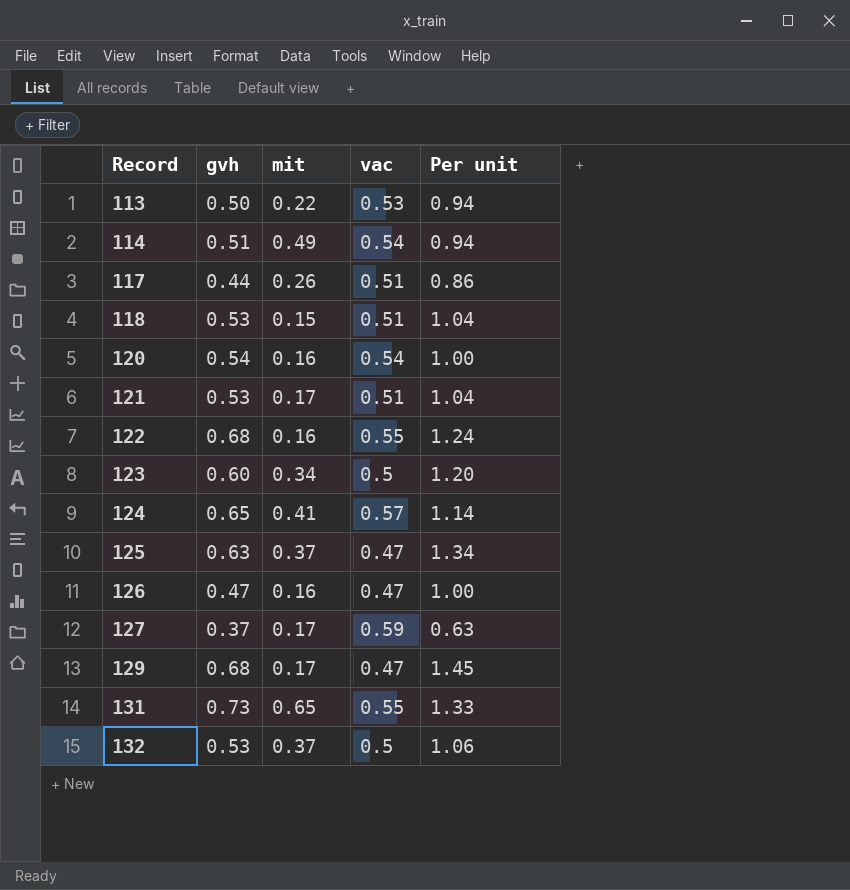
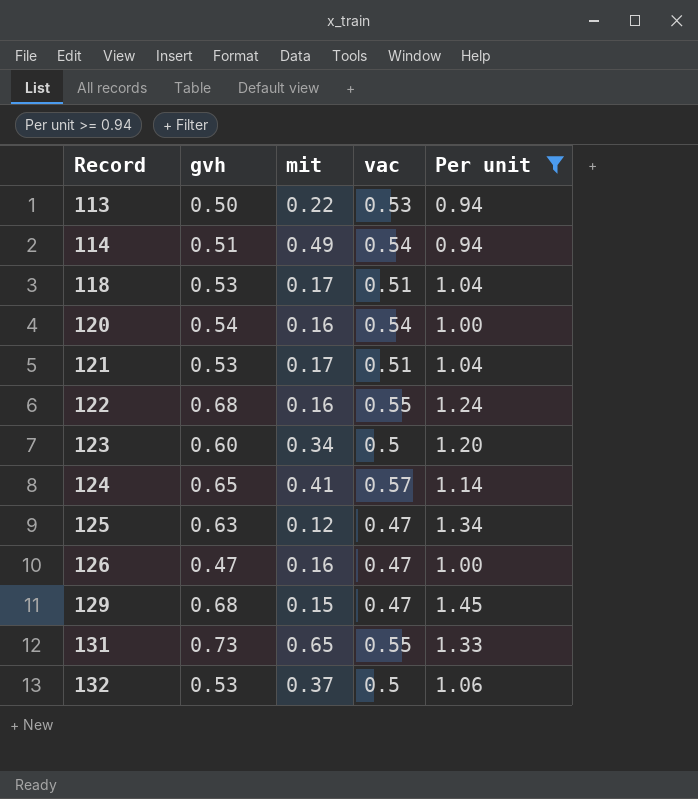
filter: none -> Per unit >= 0.94
118 | mit: 0.15 -> 0.17
125 | mit: 0.37 -> 0.12
129 | mit: 0.17 -> 0.15

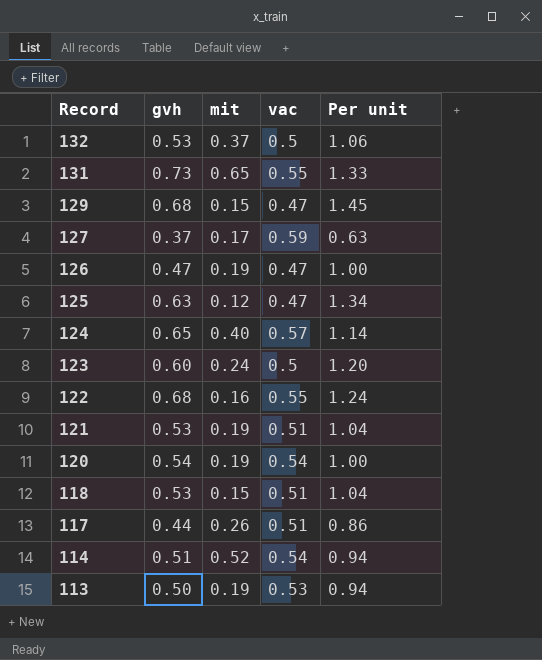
filter: Per unit >= 0.94 -> none
row order: Record ascending -> Record descending
126 | mit: 0.16 -> 0.19
124 | mit: 0.41 -> 0.40
123 | mit: 0.34 -> 0.24
121 | mit: 0.17 -> 0.19
120 | mit: 0.16 -> 0.19
118 | mit: 0.17 -> 0.15
114 | mit: 0.49 -> 0.52
113 | mit: 0.22 -> 0.19

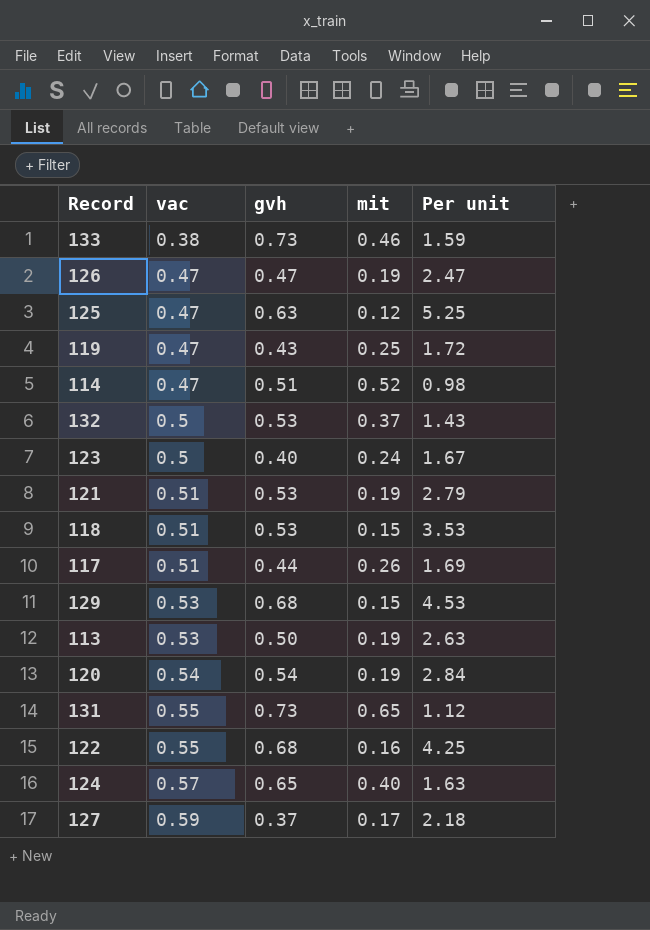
row order: Record descending -> vac ascending
column vac | position: 4 -> 2
column Per unit | formula: [gvh] / [vac] -> [gvh] / [mit]
row 133: none -> 0.38 | 0.73 | 0.46 | 1.59
row 119: none -> 0.47 | 0.43 | 0.25 | 1.72
114 | vac: 0.54 -> 0.47
123 | gvh: 0.60 -> 0.40
129 | vac: 0.47 -> 0.53

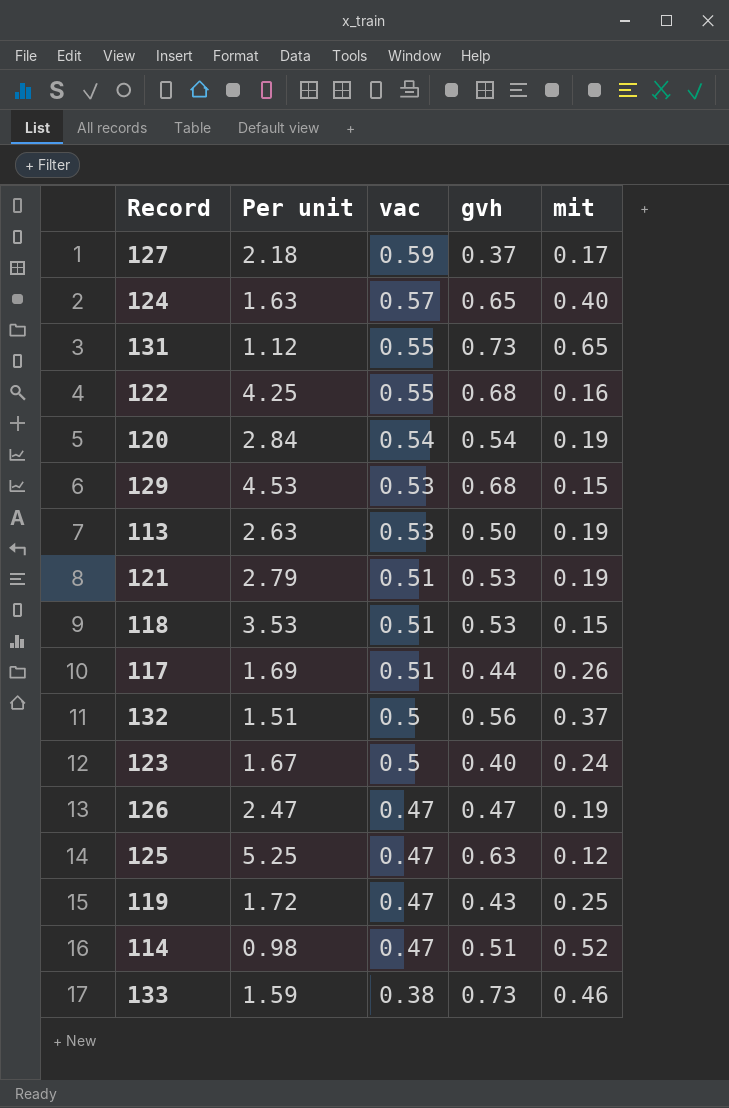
row order: vac ascending -> vac descending
column Per unit | position: 5 -> 2
132 | Per unit: 1.43 -> 1.51
132 | gvh: 0.53 -> 0.56

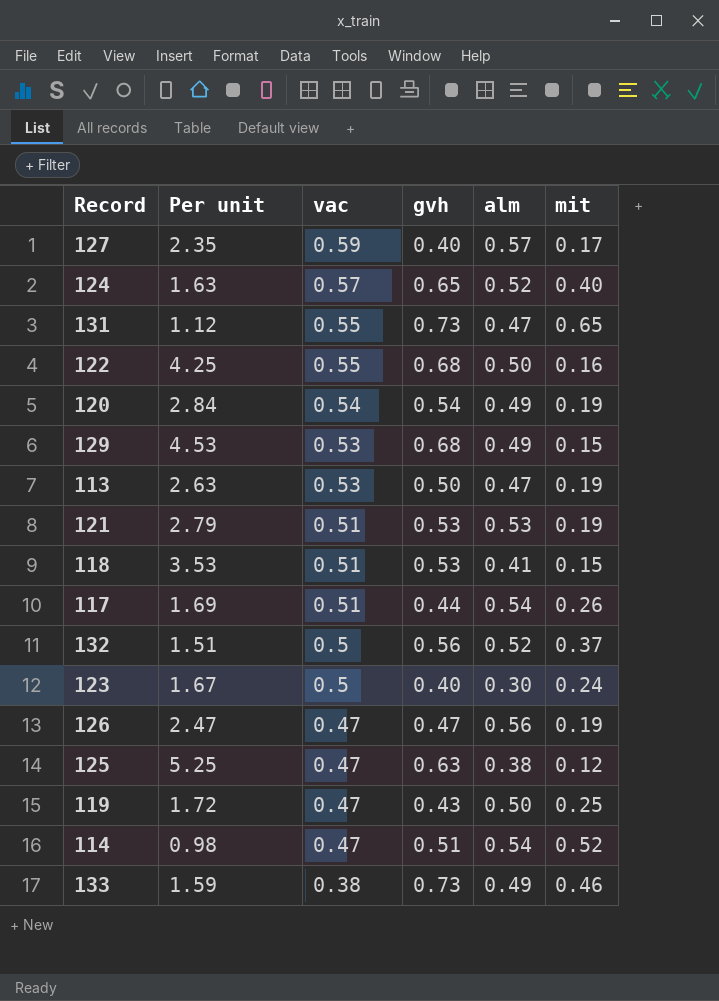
column alm | position: none -> 5
127 | Per unit: 2.18 -> 2.35
127 | gvh: 0.37 -> 0.40

